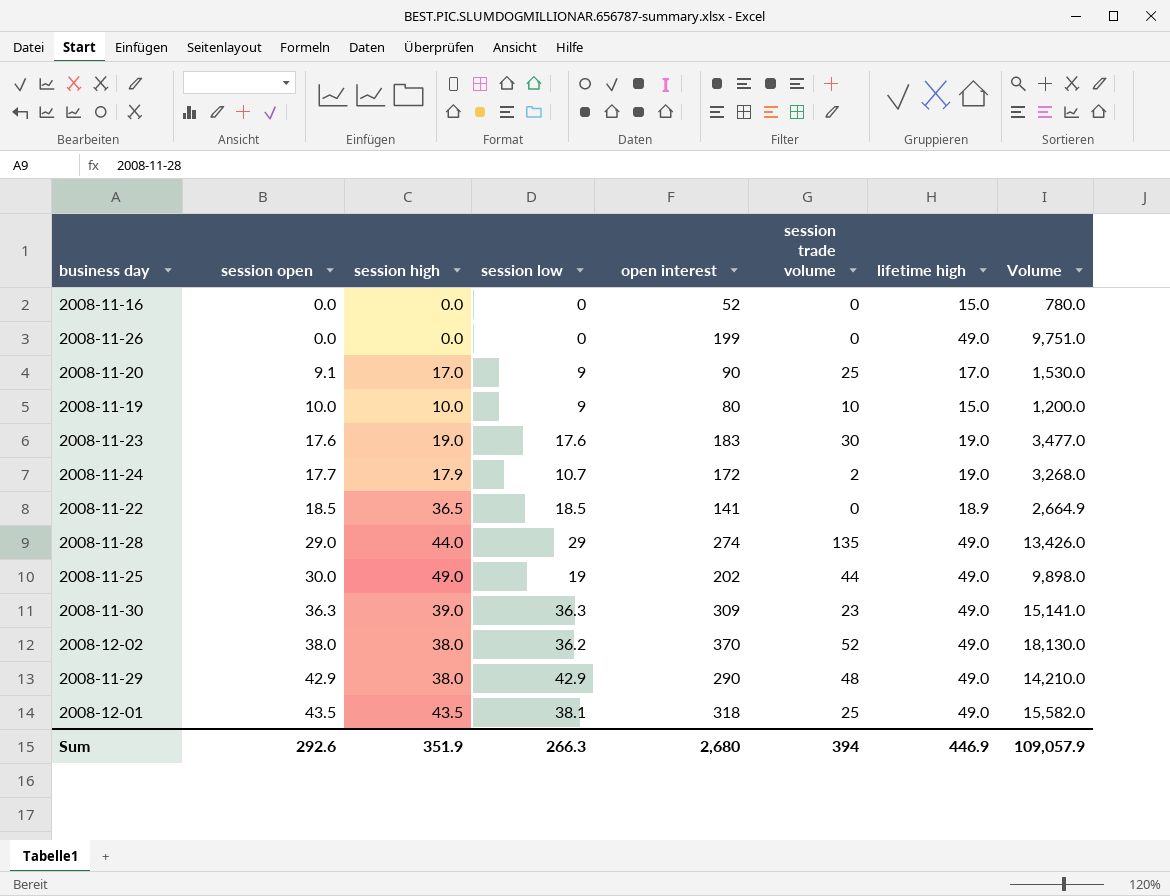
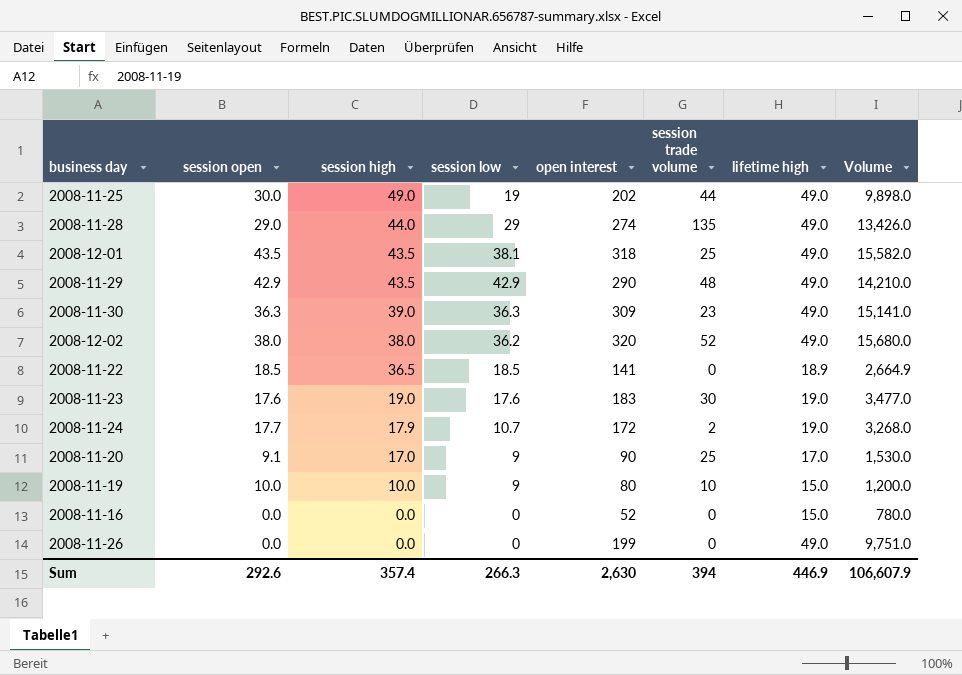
row order: session open ascending -> session high descending
2008-11-29 | session high: 38.0 -> 43.5
2008-12-02 | open interest: 370 -> 320
2008-12-02 | Volume: 18,130.0 -> 15,680.0
Sum | session high: 351.9 -> 357.4
Sum | open interest: 2,680 -> 2,630
Sum | Volume: 109,057.9 -> 106,607.9

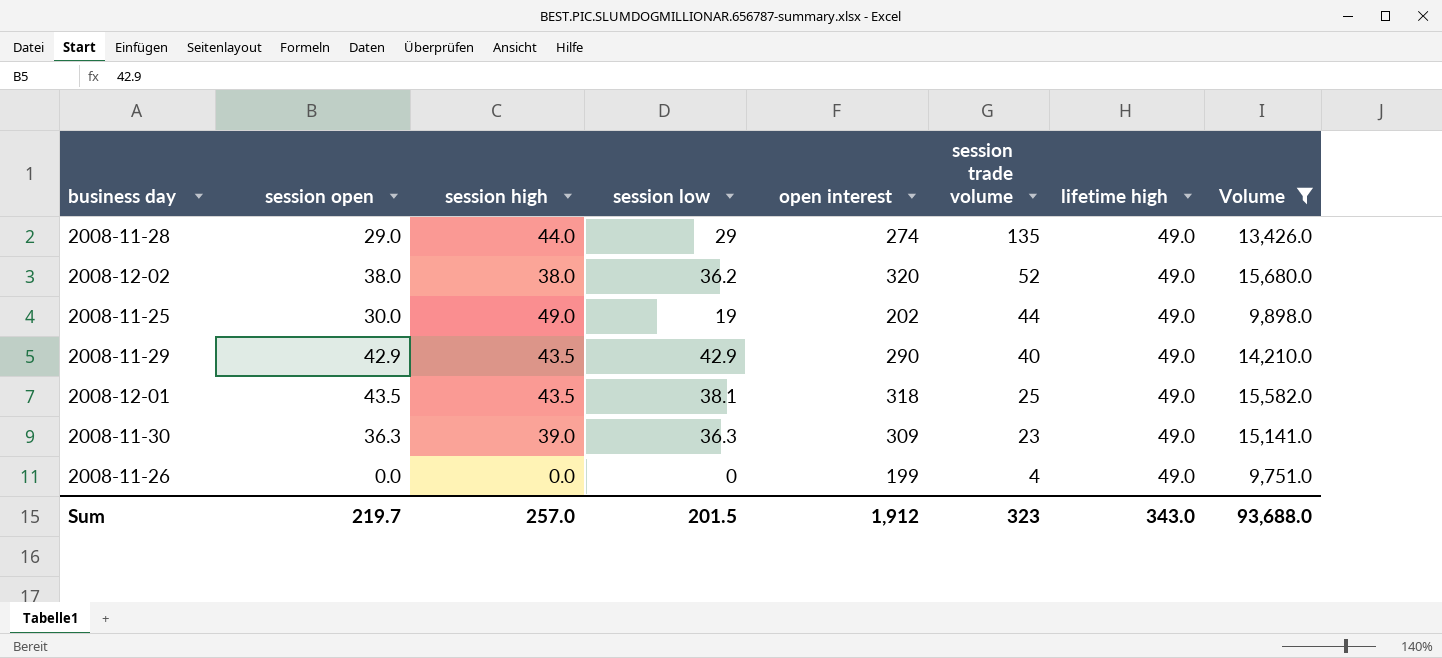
filter: none -> Volume >= 9,751.0
row order: session high descending -> session trade volume descending
2008-11-29 | session trade volume: 48 -> 40
2008-11-26 | session trade volume: 0 -> 4
Sum | session open: 292.6 -> 219.7
Sum | session high: 357.4 -> 257.0
Sum | session low: 266.3 -> 201.5
Sum | open interest: 2,630 -> 1,912
Sum | session trade volume: 394 -> 323
Sum | lifetime high: 446.9 -> 343.0
Sum | Volume: 106,607.9 -> 93,688.0

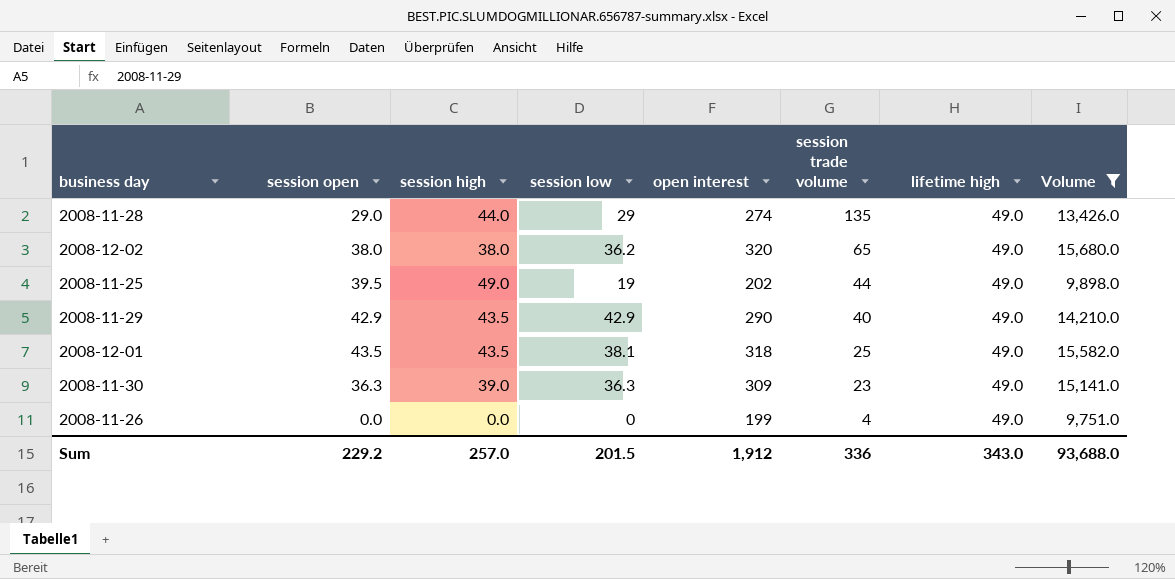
2008-12-02 | session trade volume: 52 -> 65
2008-11-25 | session open: 30.0 -> 39.5
Sum | session open: 219.7 -> 229.2
Sum | session trade volume: 323 -> 336

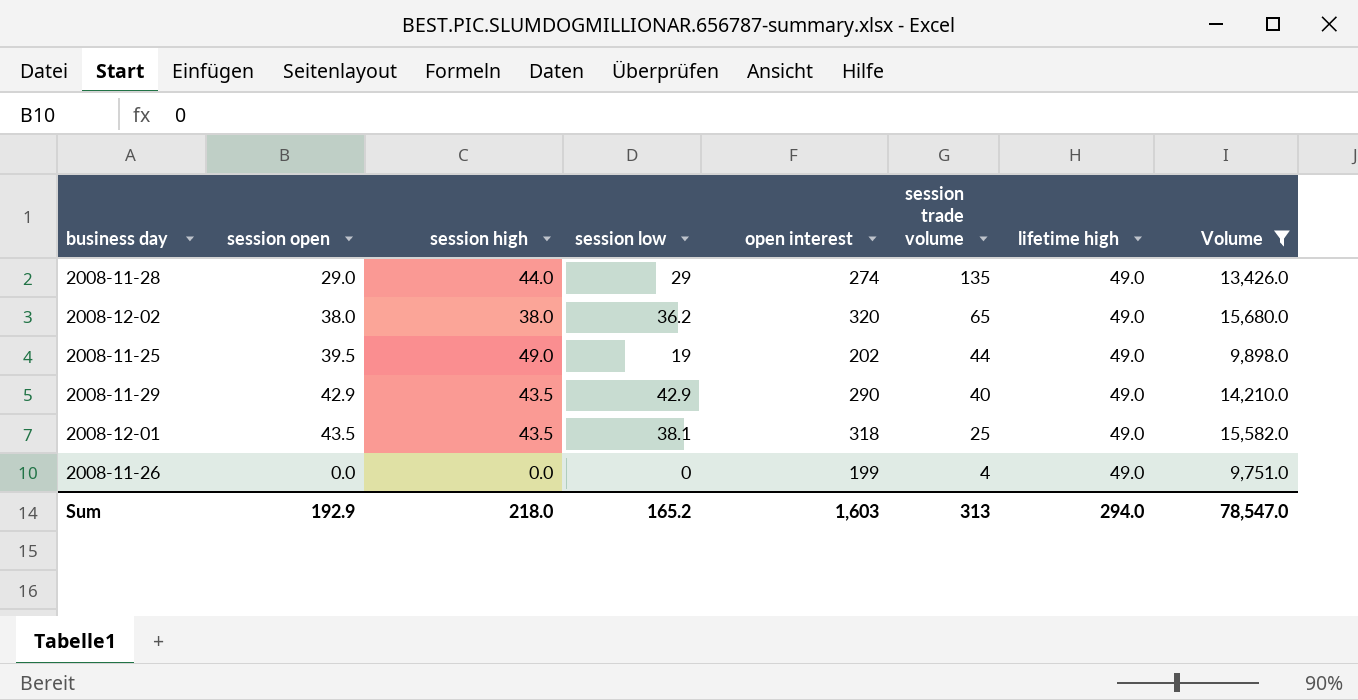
row 2008-11-30: 36.3 | 39.0 | 36.3 | 309 | 23 | 49.0 | 15,141.0 -> none
Sum | session open: 229.2 -> 192.9
Sum | session high: 257.0 -> 218.0
Sum | session low: 201.5 -> 165.2
Sum | open interest: 1,912 -> 1,603
Sum | session trade volume: 336 -> 313
Sum | lifetime high: 343.0 -> 294.0
Sum | Volume: 93,688.0 -> 78,547.0

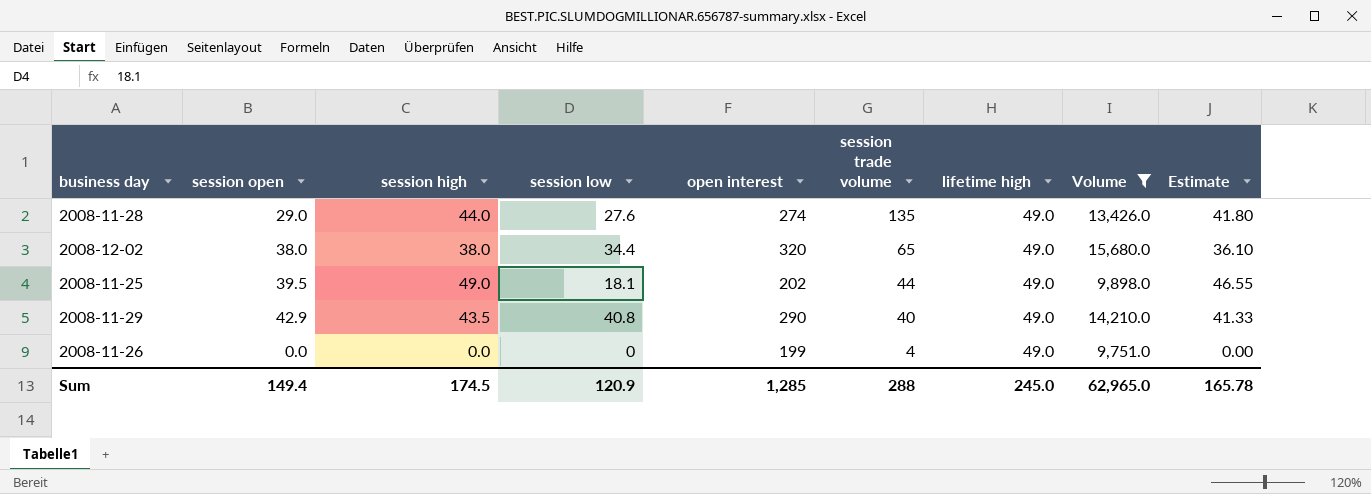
column Estimate | formula: none -> [session high] * 0.95
row 2008-12-01: 43.5 | 43.5 | 38.1 | 318 | 25 | 49.0 | 15,582.0 -> none
2008-11-28 | session low: 29 -> 27.6
2008-12-02 | session low: 36.2 -> 34.4
2008-11-25 | session low: 19 -> 18.1
2008-11-29 | session low: 42.9 -> 40.8
Sum | session open: 192.9 -> 149.4
Sum | session high: 218.0 -> 174.5
Sum | session low: 165.2 -> 120.9
Sum | open interest: 1,603 -> 1,285
Sum | session trade volume: 313 -> 288
Sum | lifetime high: 294.0 -> 245.0
Sum | Volume: 78,547.0 -> 62,965.0

